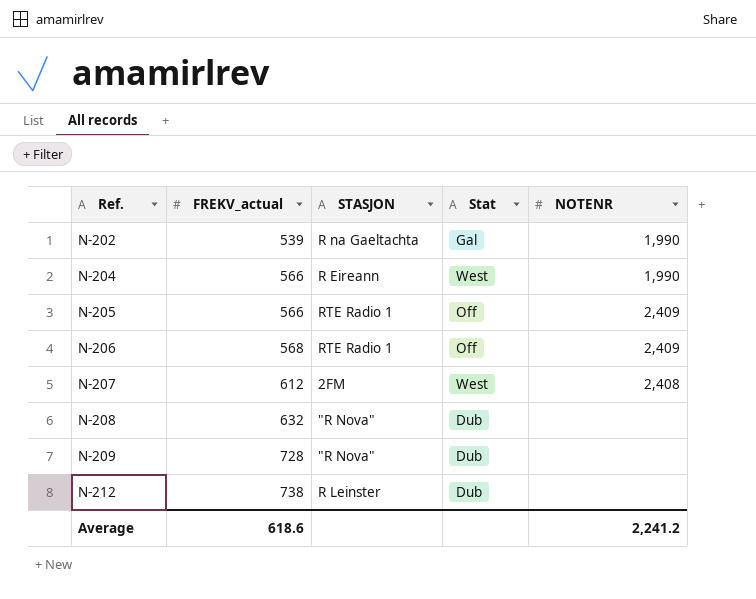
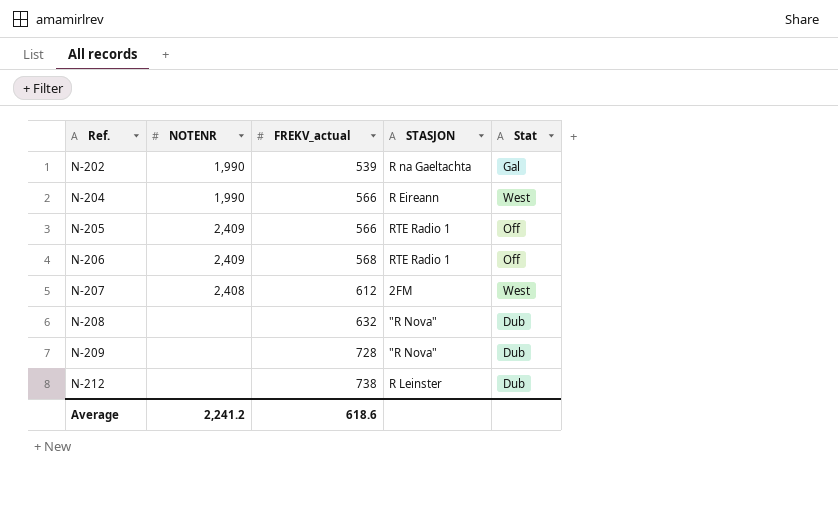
column NOTENR | position: 5 -> 2

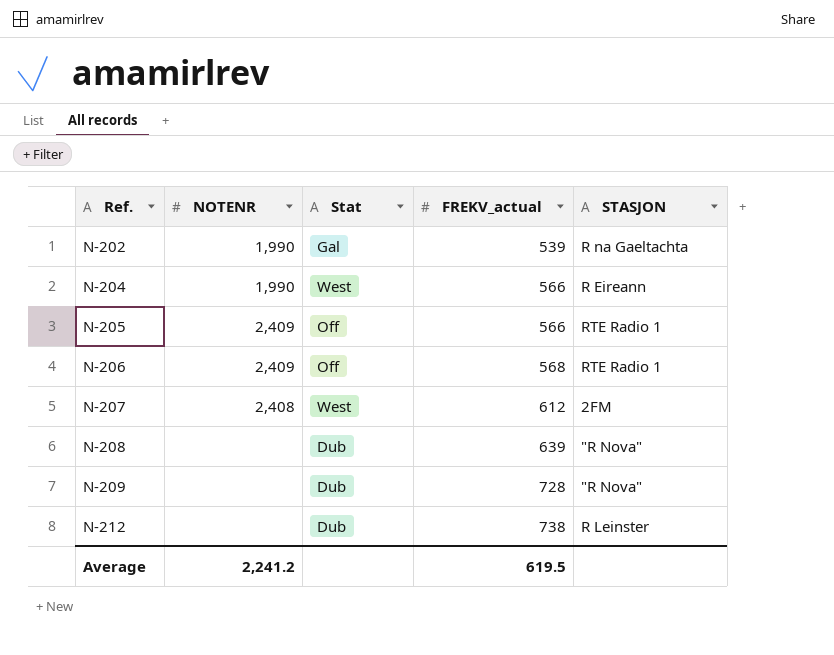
column Stat | position: 5 -> 3
N-208 | FREKV_actual: 632 -> 639
Average | FREKV_actual: 618.6 -> 619.5

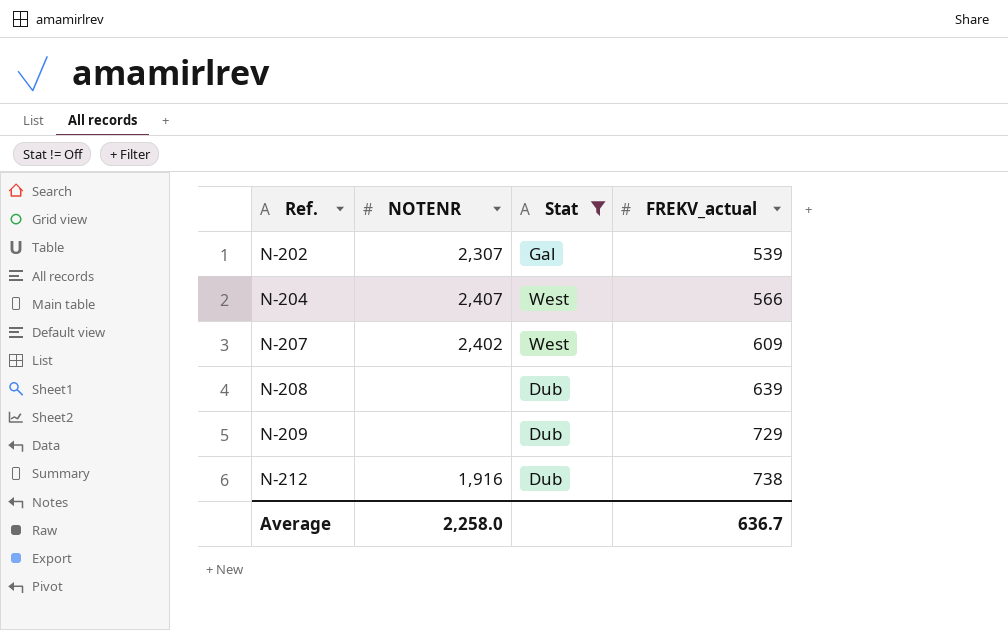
filter: none -> Stat != Off
column STASJON | position: 5 -> none
N-202 | NOTENR: 1,990 -> 2,307
N-204 | NOTENR: 1,990 -> 2,407
N-207 | NOTENR: 2,408 -> 2,402
N-207 | FREKV_actual: 612 -> 609
N-209 | FREKV_actual: 728 -> 729
N-212 | NOTENR: none -> 1,916
Average | NOTENR: 2,241.2 -> 2,258.0
Average | FREKV_actual: 619.5 -> 636.7

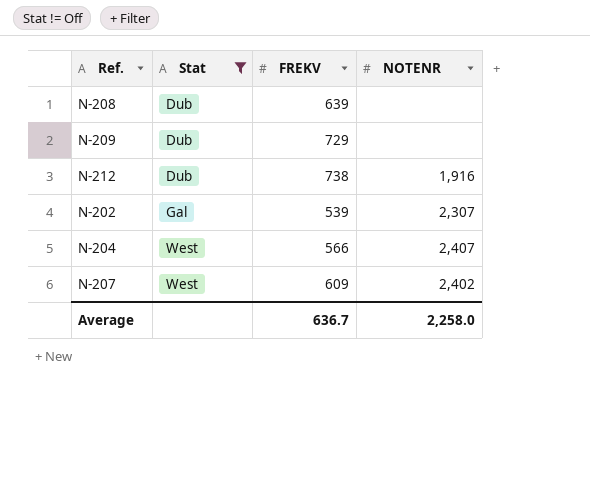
row order: Ref. ascending -> Stat ascending
column name: FREKV_actual -> FREKV
column NOTENR | position: 2 -> 4

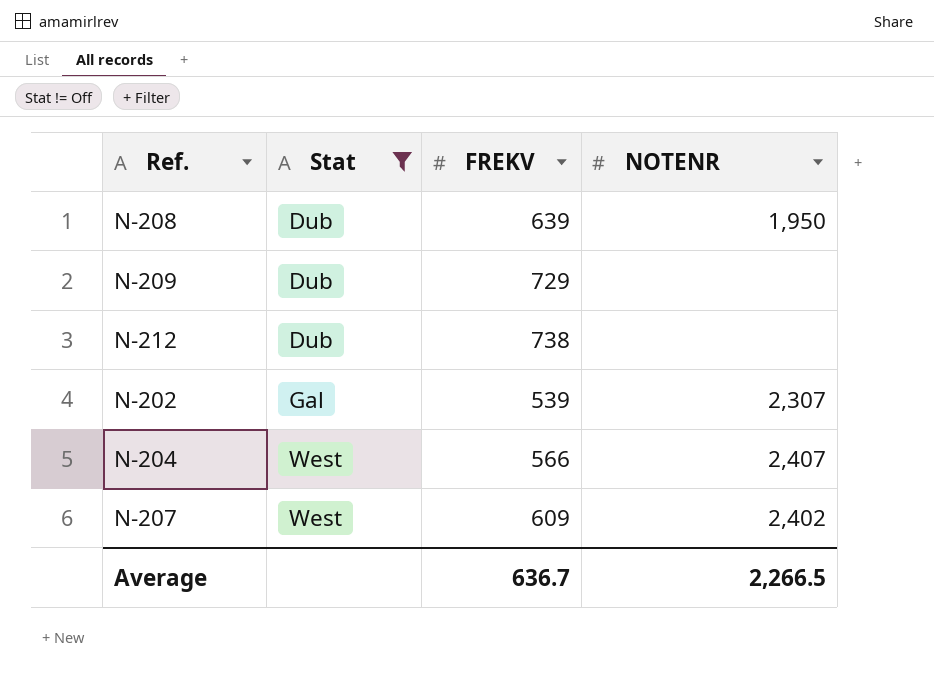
N-208 | NOTENR: none -> 1,950
N-212 | NOTENR: 1,916 -> none
Average | NOTENR: 2,258.0 -> 2,266.5

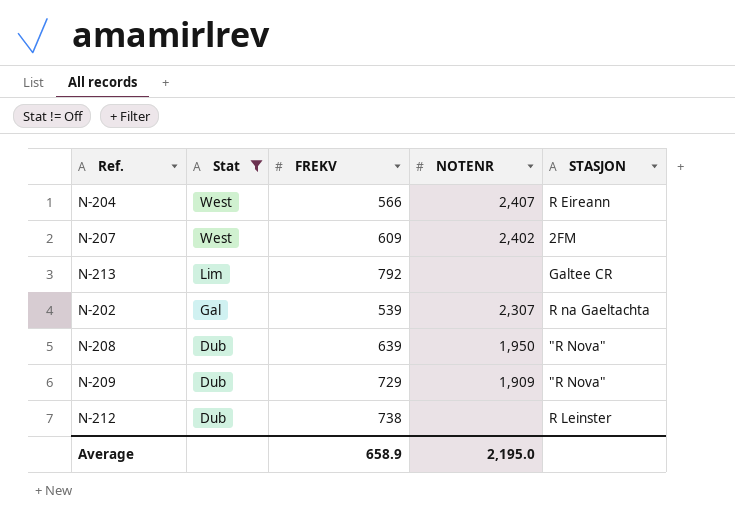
row order: Stat ascending -> Stat descending
column STASJON | position: none -> 5
row N-213: none -> Lim | 792 | none | Galtee CR
N-209 | NOTENR: none -> 1,909
Average | FREKV: 636.7 -> 658.9
Average | NOTENR: 2,266.5 -> 2,195.0

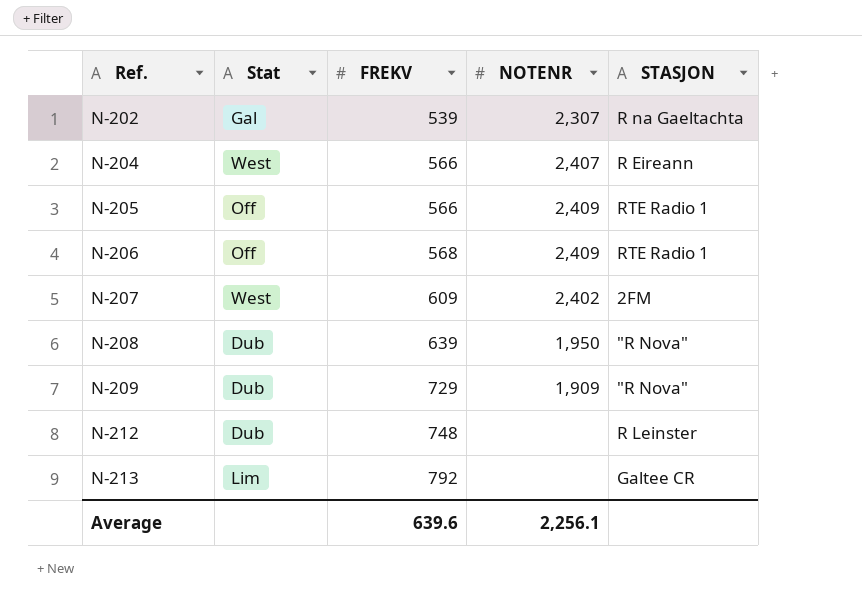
filter: Stat != Off -> none
row order: Stat descending -> Ref. ascending
N-212 | FREKV: 738 -> 748
Average | FREKV: 658.9 -> 639.6
Average | NOTENR: 2,195.0 -> 2,256.1

